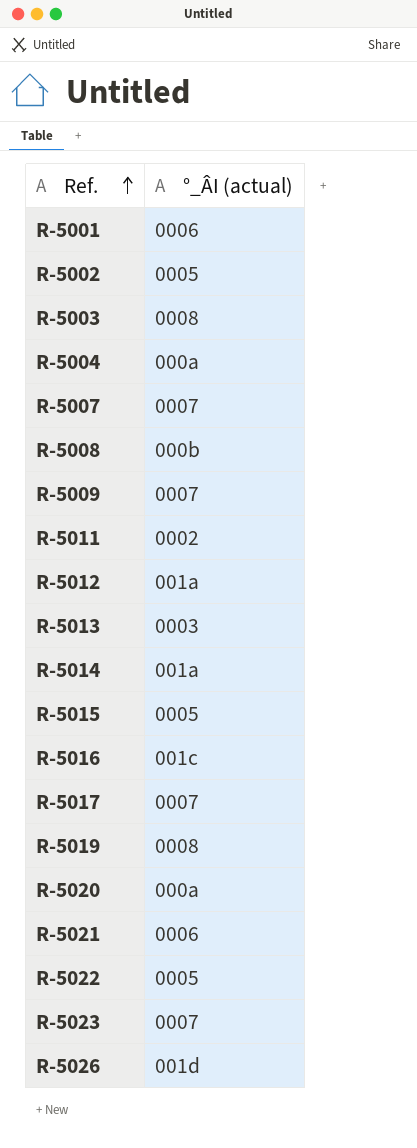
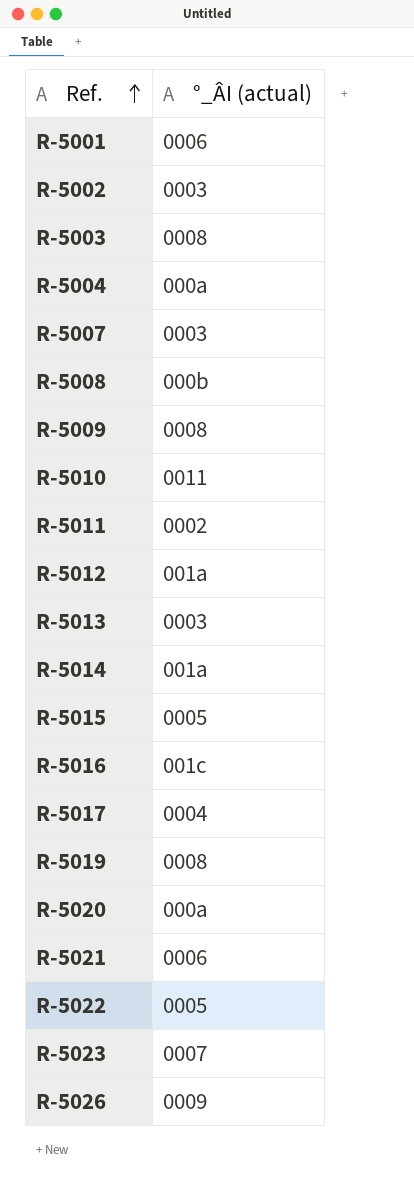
R-5002 | °_ÂI (actual): 0005 -> 0003
R-5007 | °_ÂI (actual): 0007 -> 0003
R-5009 | °_ÂI (actual): 0007 -> 0008
row R-5010: none -> 0011
R-5017 | °_ÂI (actual): 0007 -> 0004
R-5026 | °_ÂI (actual): 001d -> 0009

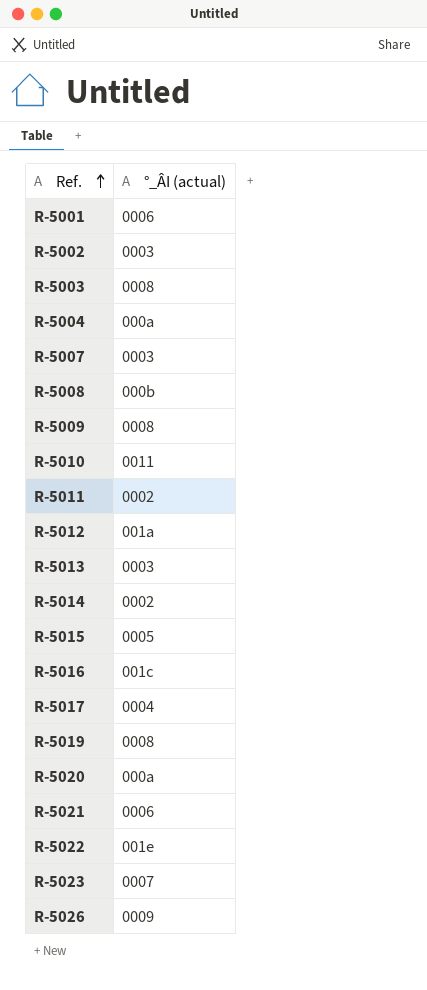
R-5014 | °_ÂI (actual): 001a -> 0002
R-5022 | °_ÂI (actual): 0005 -> 001e

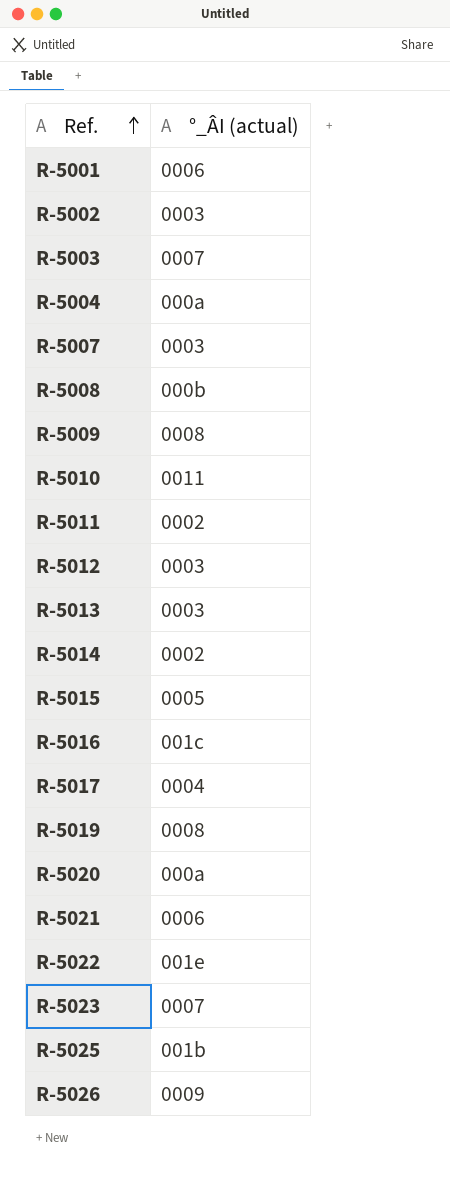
R-5003 | °_ÂI (actual): 0008 -> 0007
R-5012 | °_ÂI (actual): 001a -> 0003
row R-5025: none -> 001b

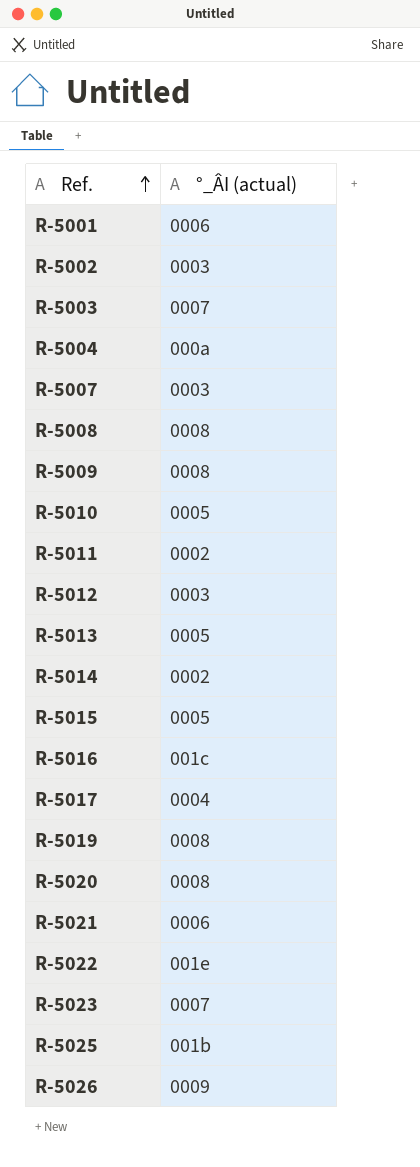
R-5008 | °_ÂI (actual): 000b -> 0008
R-5010 | °_ÂI (actual): 0011 -> 0005
R-5013 | °_ÂI (actual): 0003 -> 0005
R-5020 | °_ÂI (actual): 000a -> 0008

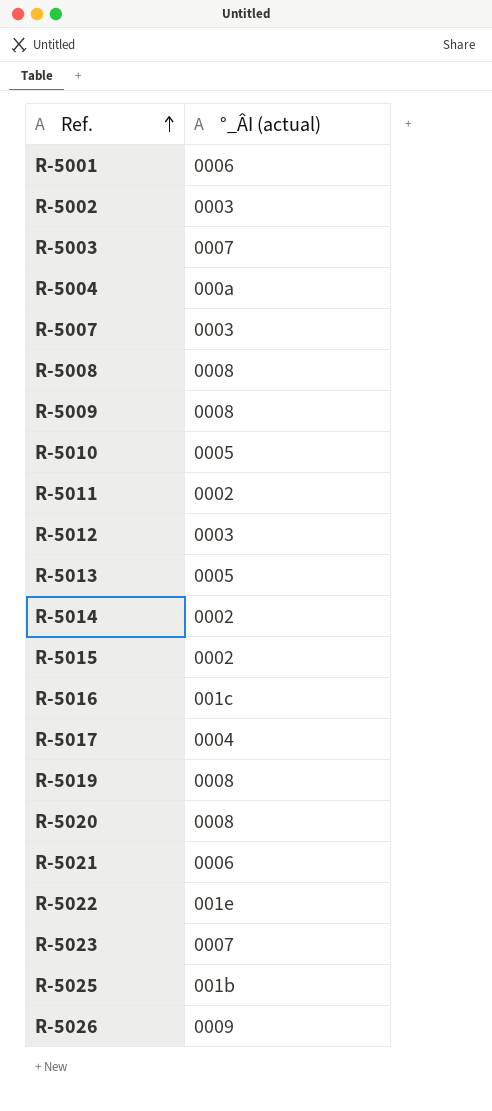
R-5015 | °_ÂI (actual): 0005 -> 0002

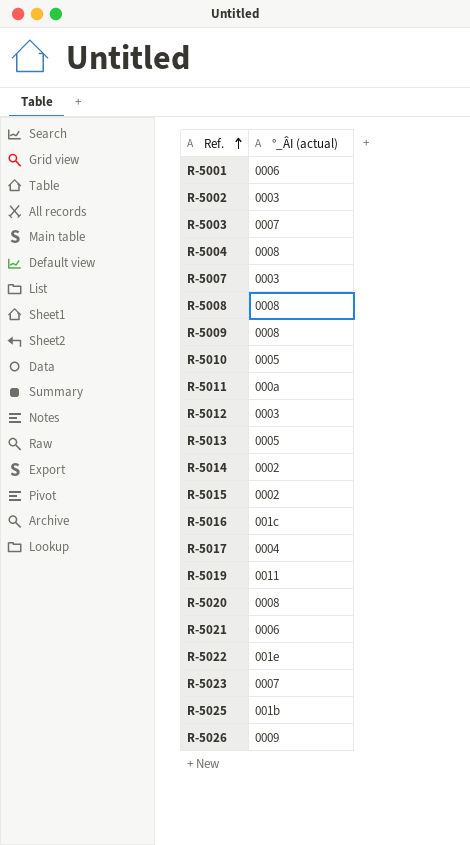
R-5004 | °_ÂI (actual): 000a -> 0008
R-5011 | °_ÂI (actual): 0002 -> 000a
R-5019 | °_ÂI (actual): 0008 -> 0011

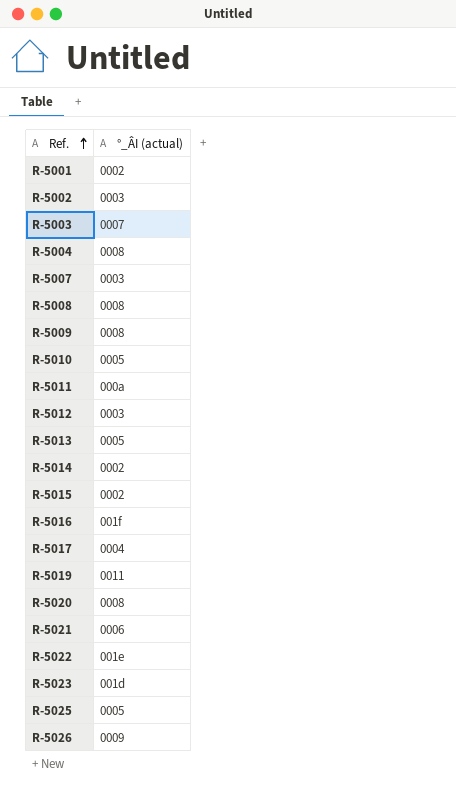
R-5001 | °_ÂI (actual): 0006 -> 0002
R-5016 | °_ÂI (actual): 001c -> 001f
R-5023 | °_ÂI (actual): 0007 -> 001d
R-5025 | °_ÂI (actual): 001b -> 0005

